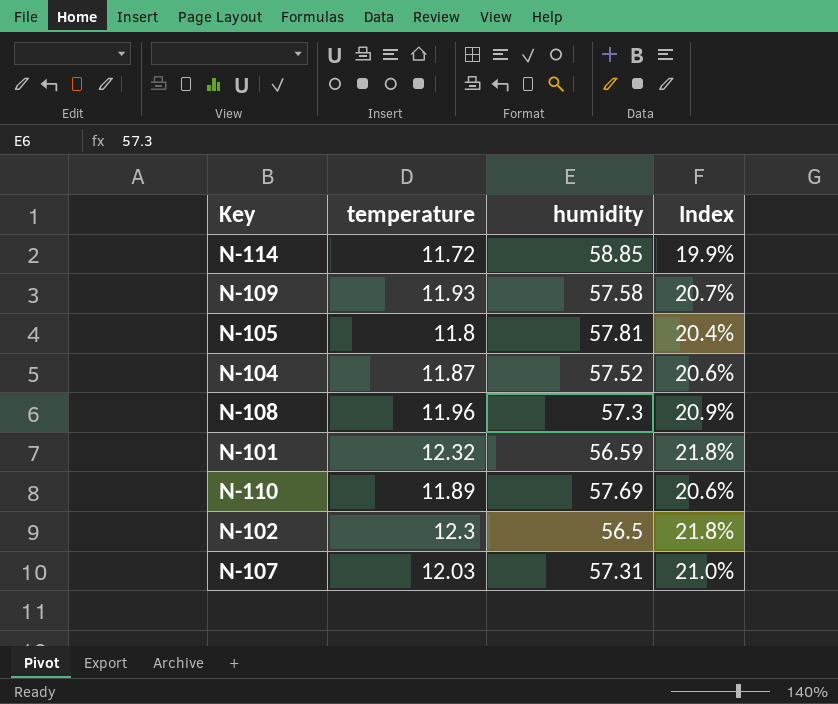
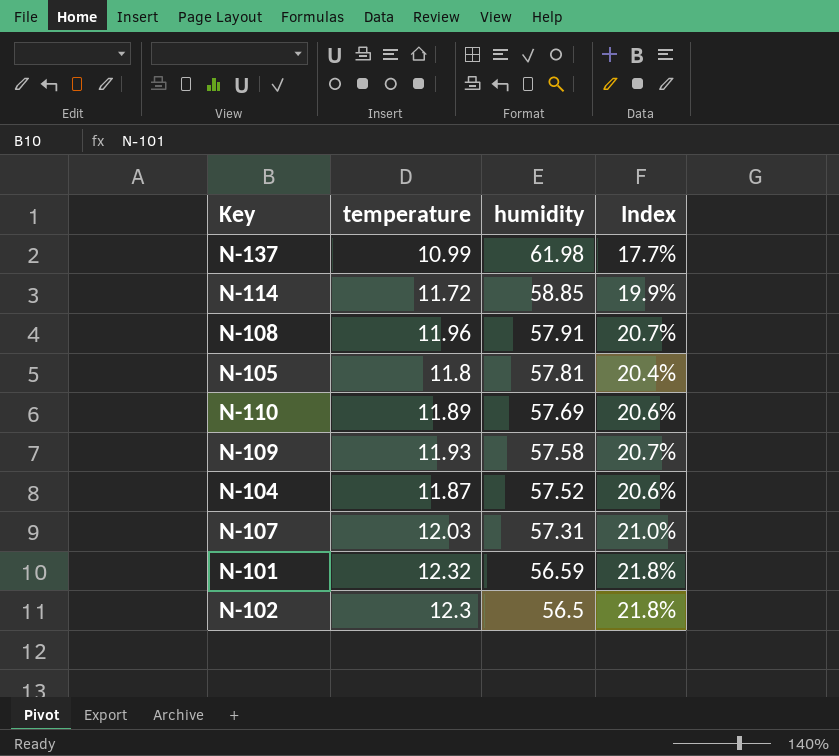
row order: none -> humidity descending
row N-137: none -> 10.99 | 61.98 | 17.7%
N-108 | humidity: 57.3 -> 57.91
N-108 | Index: 20.9% -> 20.7%

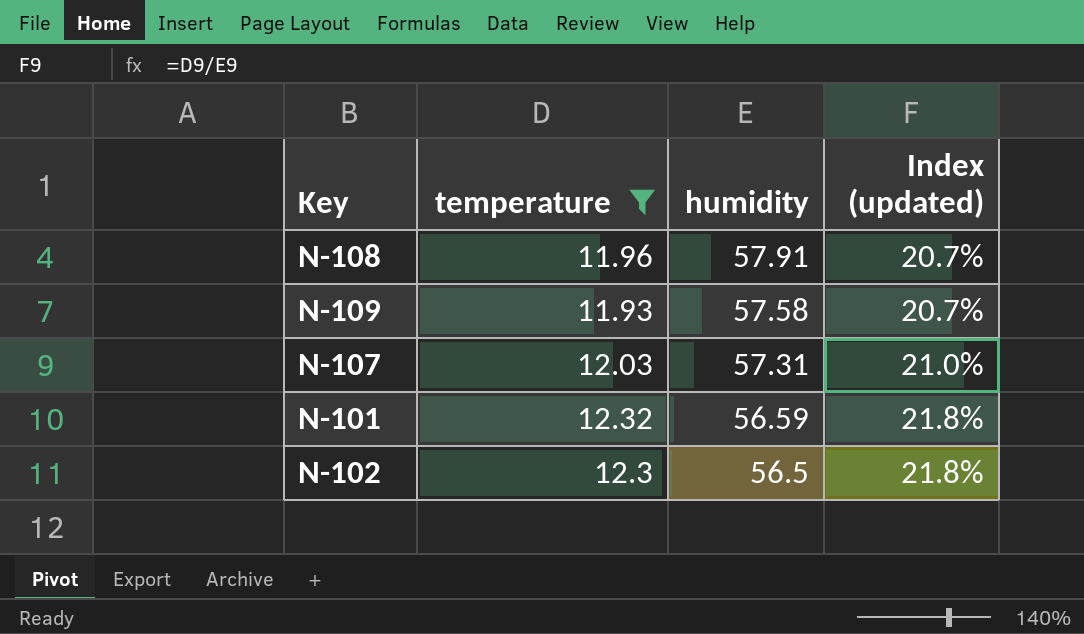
filter: none -> temperature >= 11.93
column name: Index -> Index (updated)

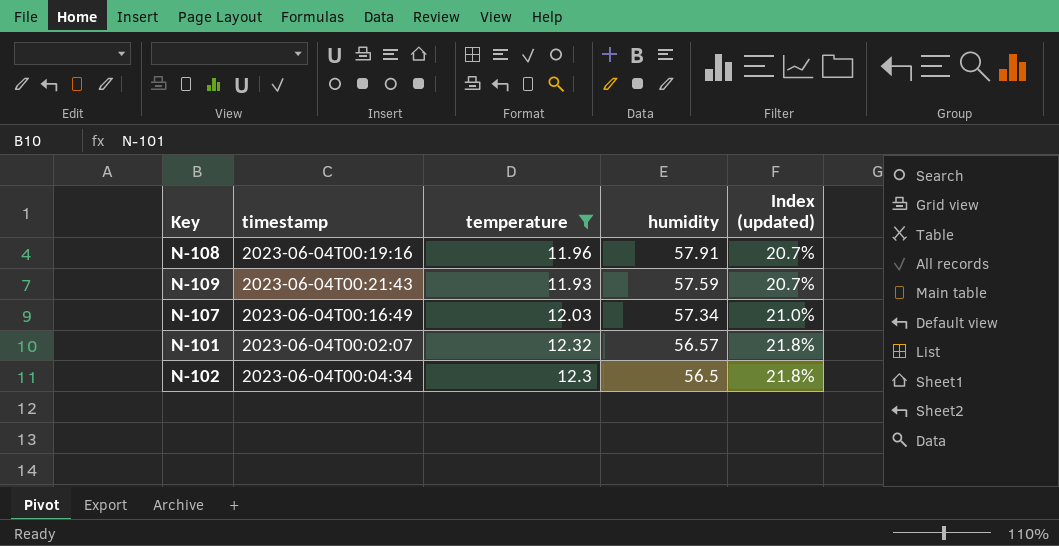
column timestamp | position: none -> 2
N-109 | humidity: 57.58 -> 57.59
N-107 | humidity: 57.31 -> 57.34
N-101 | humidity: 56.59 -> 56.57

